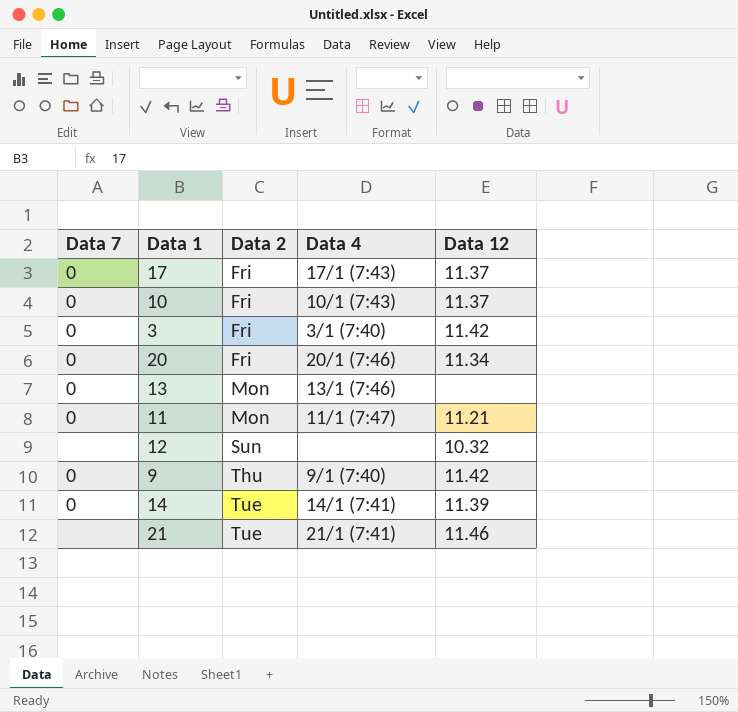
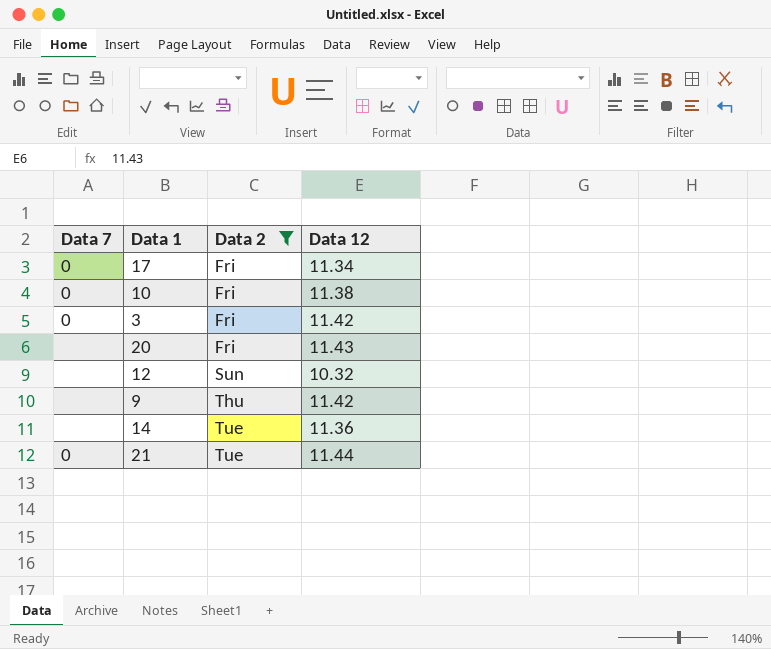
filter: none -> Data 2 != Mon
column Data 4 | position: 4 -> none
17 | Data 12: 11.37 -> 11.34
10 | Data 12: 11.37 -> 11.38
20 | Data 7: 0 -> none
20 | Data 12: 11.34 -> 11.43
9 | Data 7: 0 -> none
14 | Data 7: 0 -> none
14 | Data 12: 11.39 -> 11.36
21 | Data 7: none -> 0
21 | Data 12: 11.46 -> 11.44

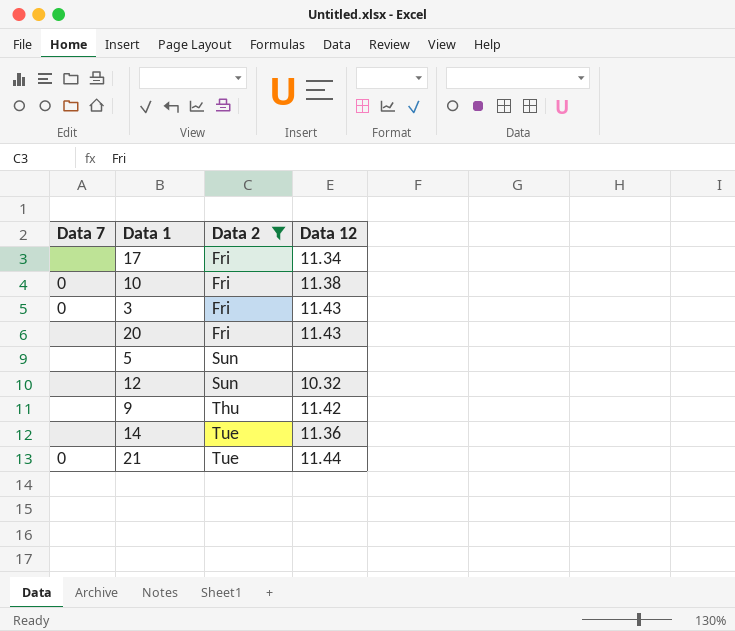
17 | Data 7: 0 -> none
3 | Data 12: 11.42 -> 11.43
row 5: none -> none | Sun | none

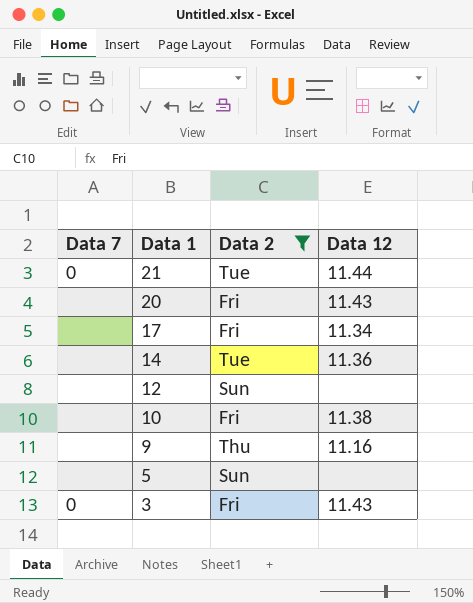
row order: Data 2 ascending -> Data 1 descending
12 | Data 12: 10.32 -> none
10 | Data 7: 0 -> none
9 | Data 12: 11.42 -> 11.16

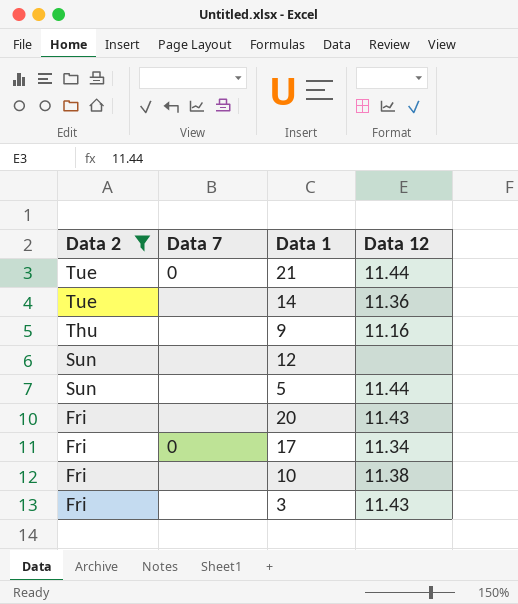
row order: Data 1 descending -> Data 2 descending
column Data 2 | position: 3 -> 1
5 | Data 12: none -> 11.44
17 | Data 7: none -> 0
3 | Data 7: 0 -> none

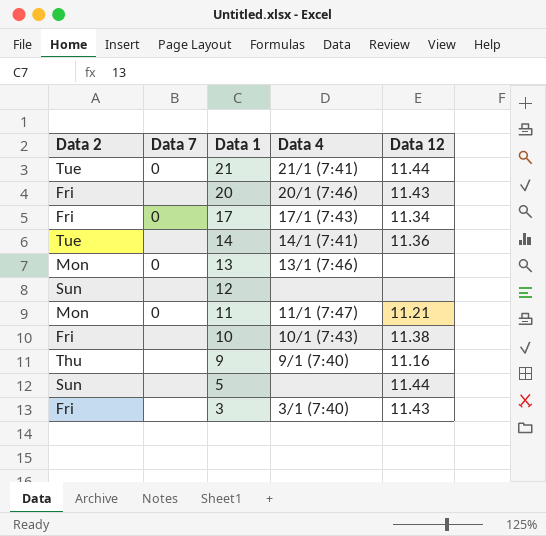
filter: Data 2 != Mon -> none
row order: Data 2 descending -> Data 1 descending
column Data 4 | position: none -> 4

